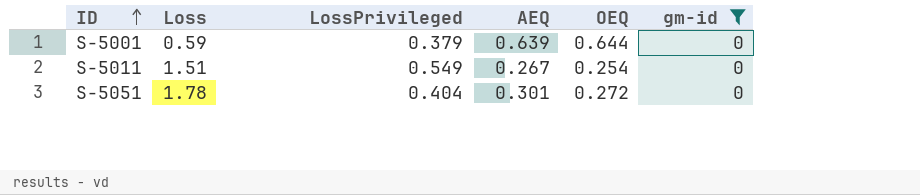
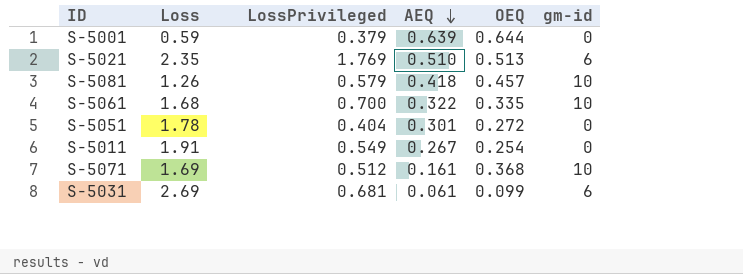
filter: gm-id = 0 -> none
row order: ID ascending -> AEQ descending
S-5011 | Loss: 1.51 -> 1.91

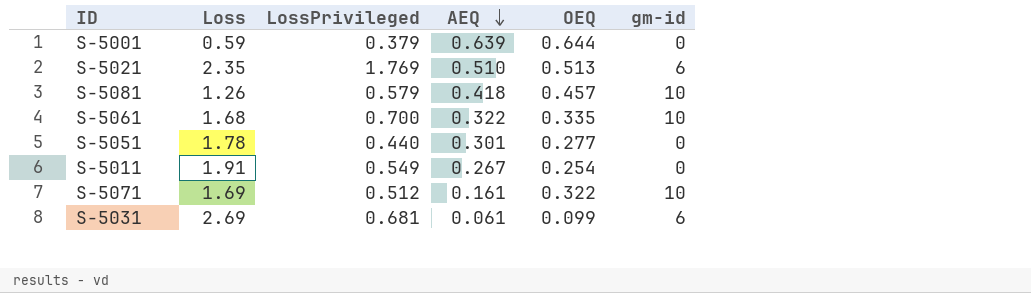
S-5051 | LossPrivileged: 0.404 -> 0.440
S-5051 | OEQ: 0.272 -> 0.277
S-5071 | OEQ: 0.368 -> 0.322

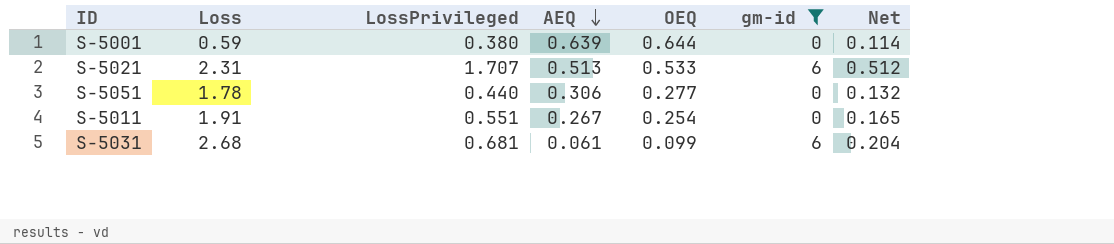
filter: none -> gm-id != 10
column Net | formula: none -> [LossPrivileged] * 0.3
S-5001 | LossPrivileged: 0.379 -> 0.380
S-5021 | Loss: 2.35 -> 2.31
S-5021 | LossPrivileged: 1.769 -> 1.707
S-5021 | AEQ: 0.510 -> 0.513
S-5021 | OEQ: 0.513 -> 0.533
S-5051 | AEQ: 0.301 -> 0.306
S-5011 | LossPrivileged: 0.549 -> 0.551
S-5031 | Loss: 2.69 -> 2.68

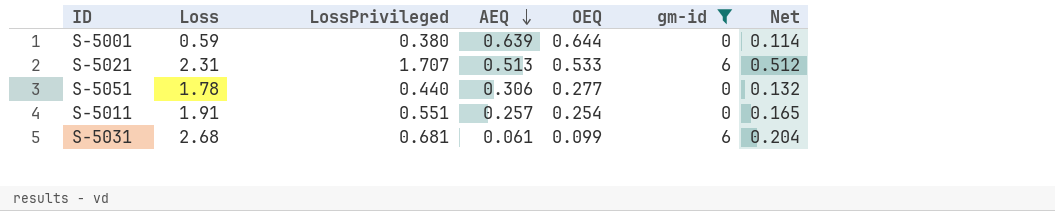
S-5011 | AEQ: 0.267 -> 0.257

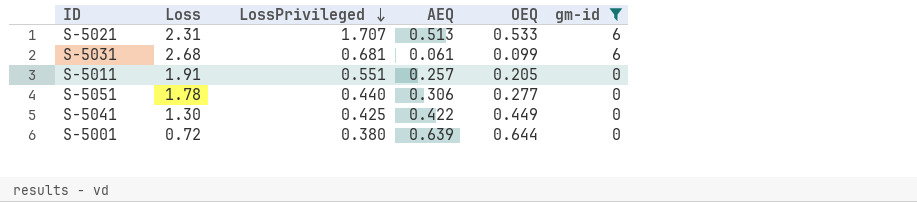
row order: AEQ descending -> LossPrivileged descending
column Net | formula: [LossPrivileged] * 0.3 -> none
S-5011 | OEQ: 0.254 -> 0.205
row S-5041: none -> 1.30 | 0.425 | 0.422 | 0.449 | 0
S-5001 | Loss: 0.59 -> 0.72

